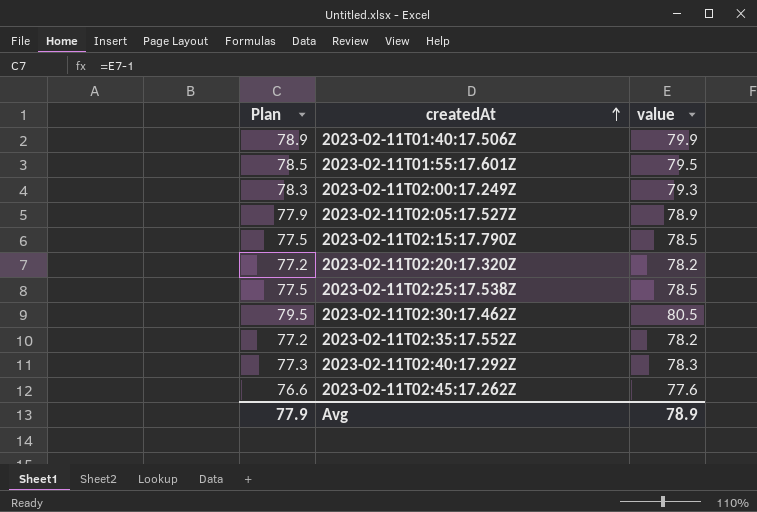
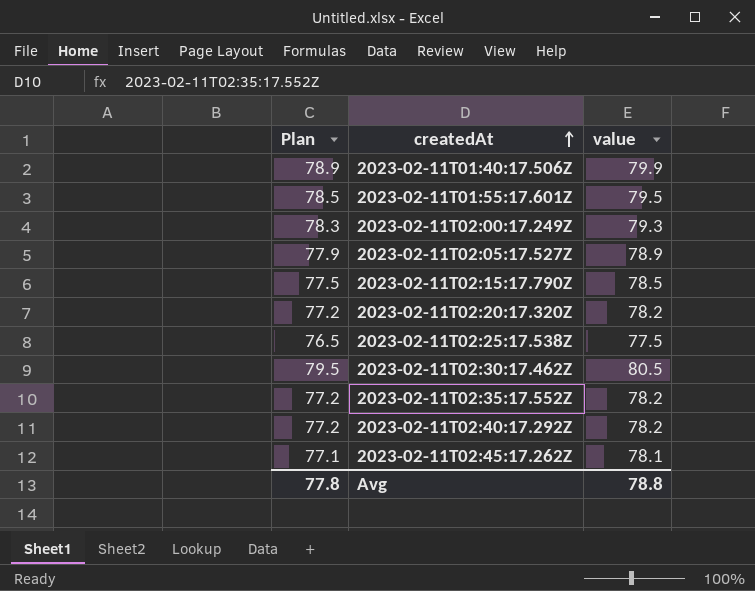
2023-02-11T02:25:17.538Z | Plan: 77.5 -> 76.5
2023-02-11T02:25:17.538Z | value: 78.5 -> 77.5
2023-02-11T02:40:17.292Z | Plan: 77.3 -> 77.2
2023-02-11T02:40:17.292Z | value: 78.3 -> 78.2
2023-02-11T02:45:17.262Z | Plan: 76.6 -> 77.1
2023-02-11T02:45:17.262Z | value: 77.6 -> 78.1
Avg | Plan: 77.9 -> 77.8
Avg | value: 78.9 -> 78.8

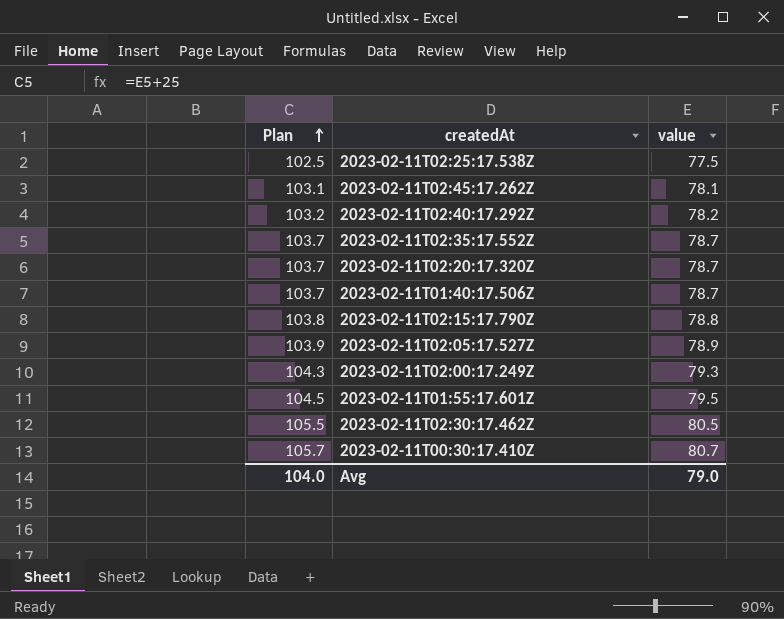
row order: createdAt ascending -> Plan ascending
column Plan | formula: [value] - 1 -> [value] + 25
2023-02-11T02:35:17.552Z | value: 78.2 -> 78.7
2023-02-11T02:20:17.320Z | value: 78.2 -> 78.7
2023-02-11T01:40:17.506Z | value: 79.9 -> 78.7
2023-02-11T02:15:17.790Z | value: 78.5 -> 78.8
row 2023-02-11T00:30:17.410Z: none -> 105.7 | 80.7
Avg | Plan: 77.8 -> 104.0
Avg | value: 78.8 -> 79.0

